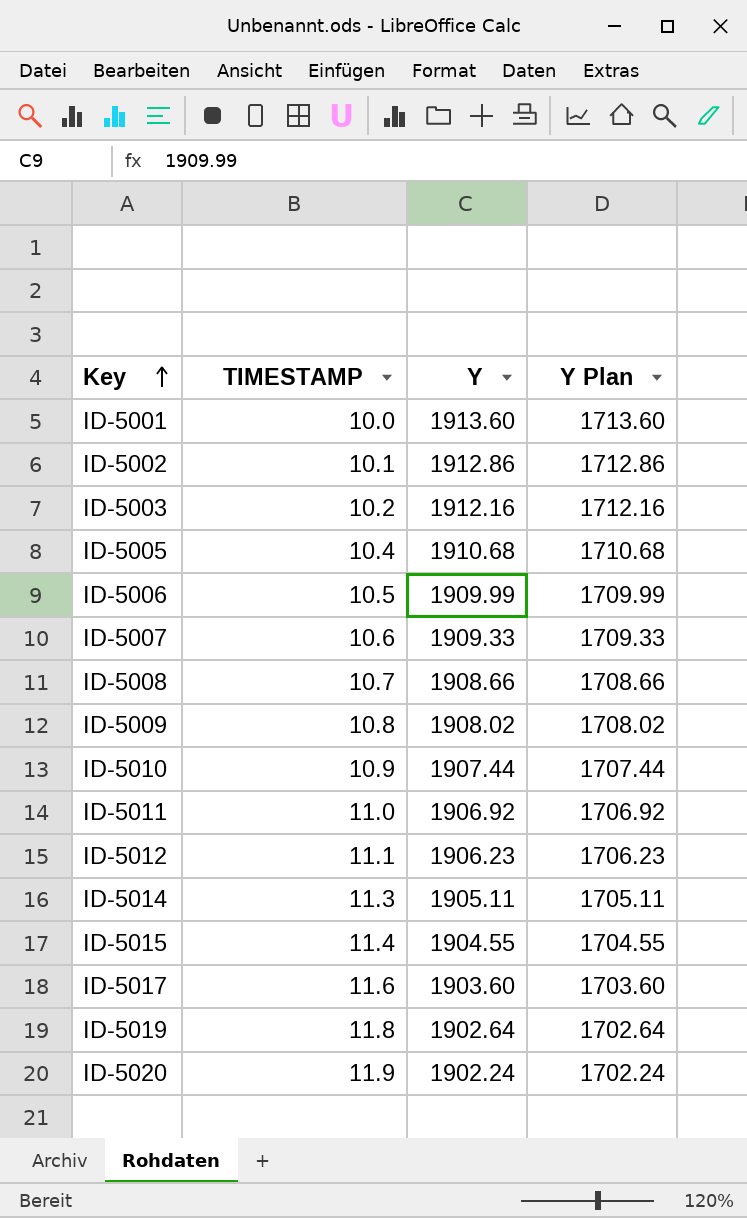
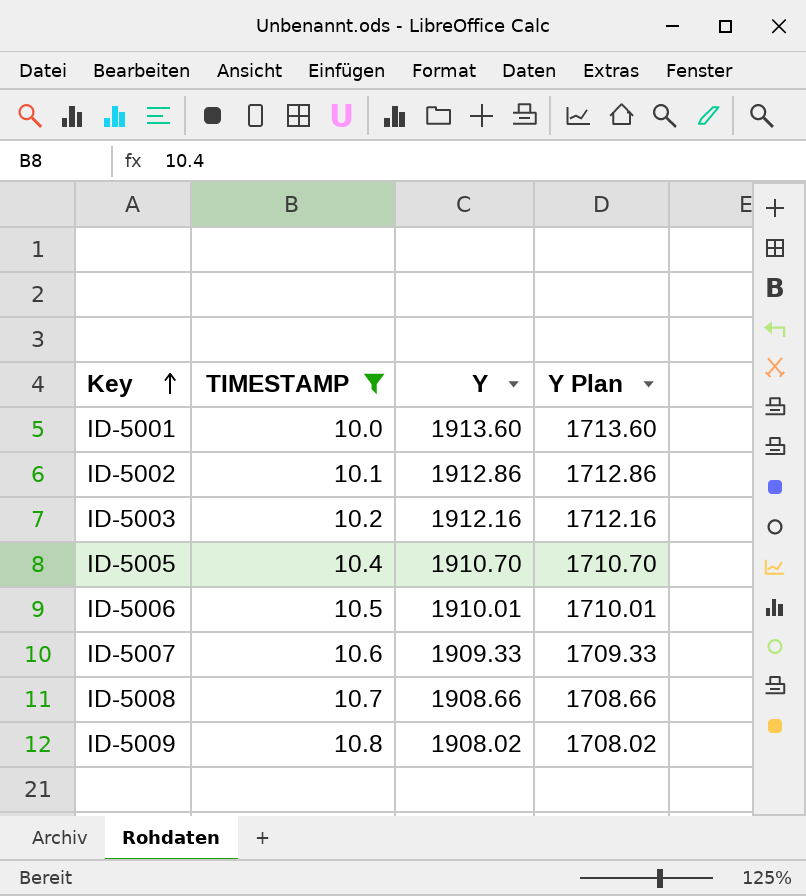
filter: none -> TIMESTAMP <= 10.8
ID-5005 | Y: 1910.68 -> 1910.70
ID-5005 | Y Plan: 1710.68 -> 1710.70
ID-5006 | Y: 1909.99 -> 1910.01
ID-5006 | Y Plan: 1709.99 -> 1710.01

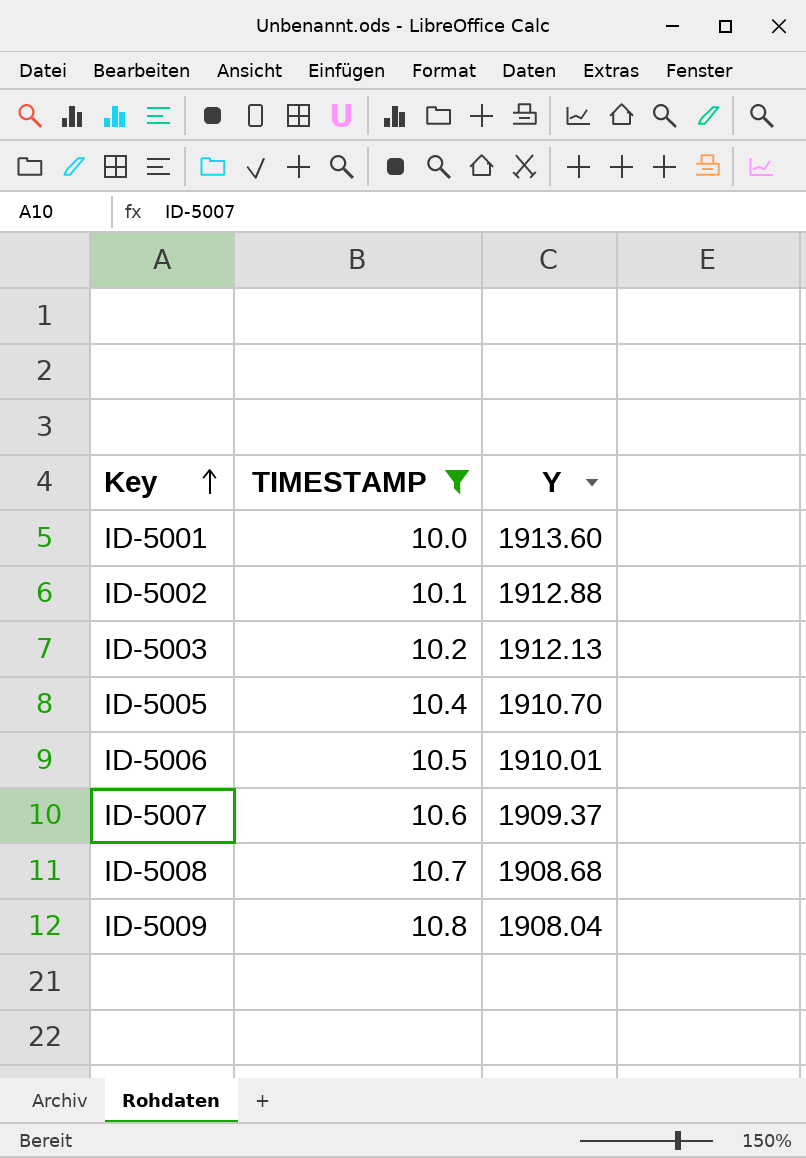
column Y Plan | formula: [Y] - 200 -> none
ID-5002 | Y: 1912.86 -> 1912.88
ID-5003 | Y: 1912.16 -> 1912.13
ID-5007 | Y: 1909.33 -> 1909.37
ID-5008 | Y: 1908.66 -> 1908.68
ID-5009 | Y: 1908.02 -> 1908.04

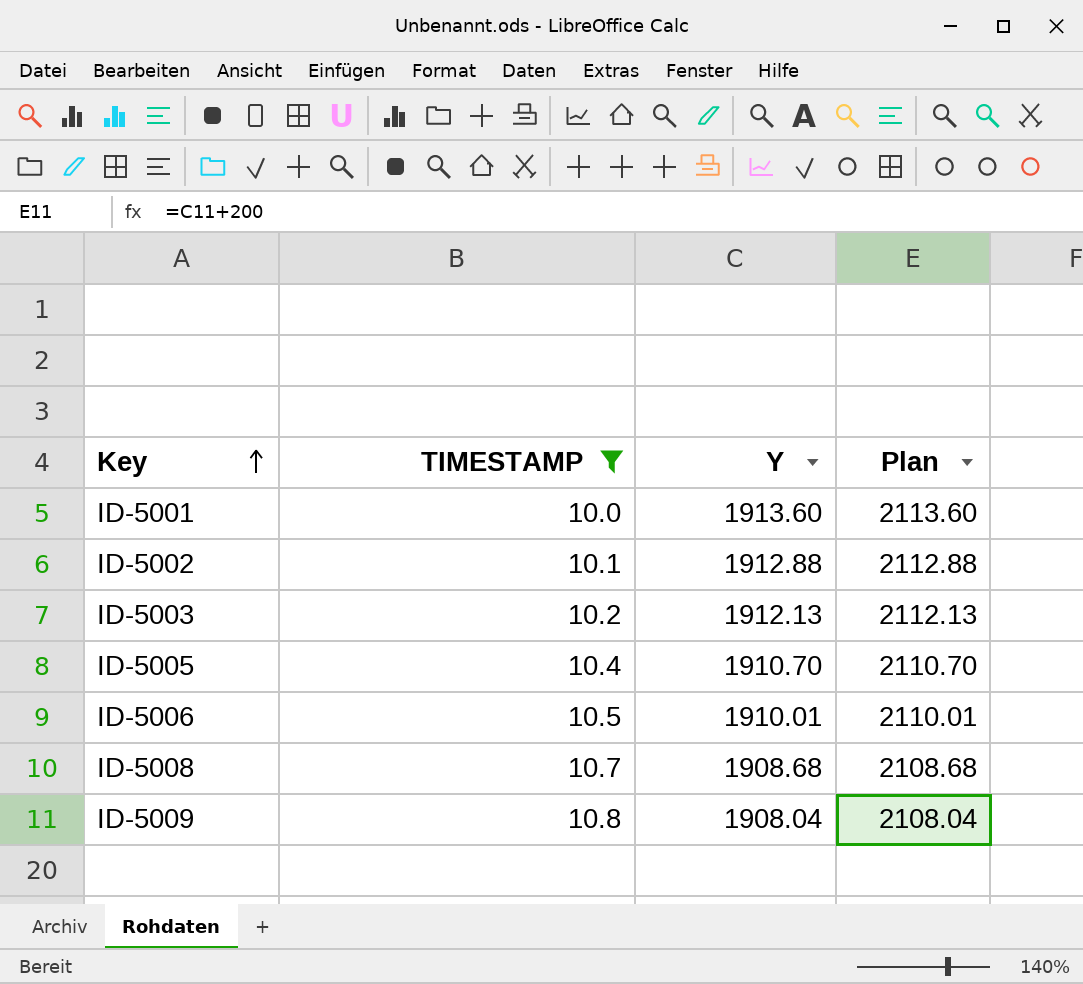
column Plan | formula: none -> [Y] + 200
row ID-5007: 10.6 | 1909.37 -> none

